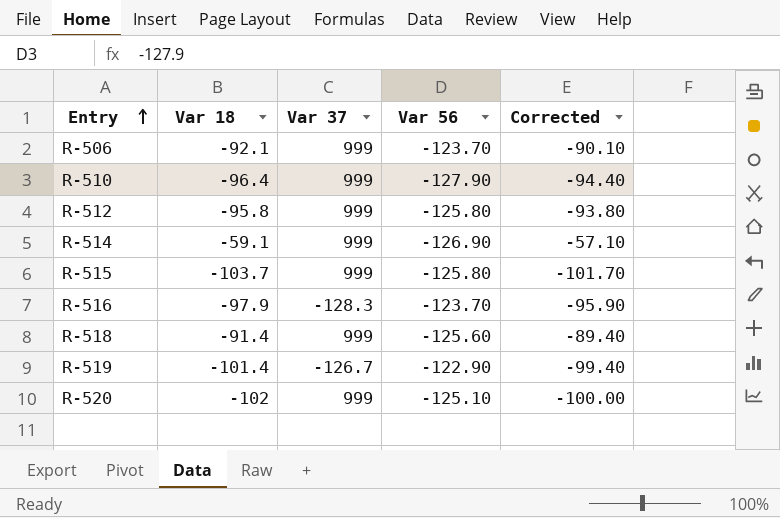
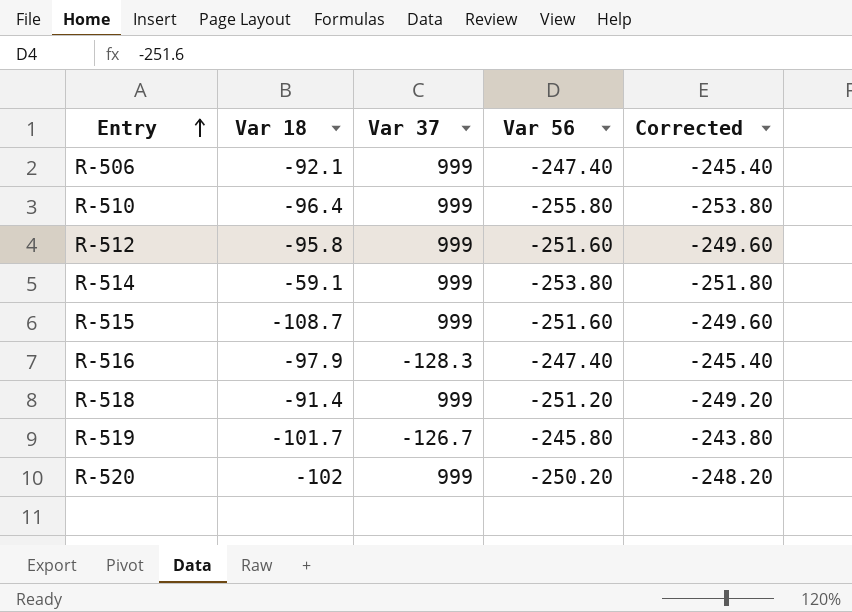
column Corrected | formula: [Var 18] + 2 -> [Var 56] + 2
R-506 | Var 56: -123.70 -> -247.40
R-510 | Var 56: -127.90 -> -255.80
R-512 | Var 56: -125.80 -> -251.60
R-514 | Var 56: -126.90 -> -253.80
R-515 | Var 18: -103.7 -> -108.7
R-515 | Var 56: -125.80 -> -251.60
R-516 | Var 56: -123.70 -> -247.40
R-518 | Var 56: -125.60 -> -251.20
R-519 | Var 18: -101.4 -> -101.7
R-519 | Var 56: -122.90 -> -245.80
R-520 | Var 56: -125.10 -> -250.20

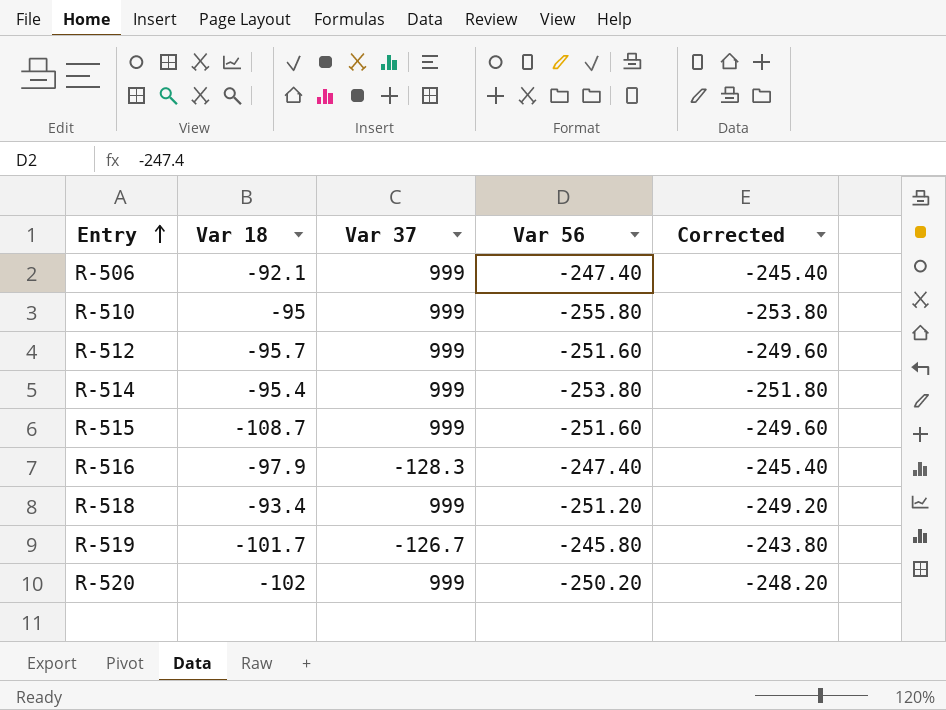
R-510 | Var 18: -96.4 -> -95
R-512 | Var 18: -95.8 -> -95.7
R-514 | Var 18: -59.1 -> -95.4
R-518 | Var 18: -91.4 -> -93.4

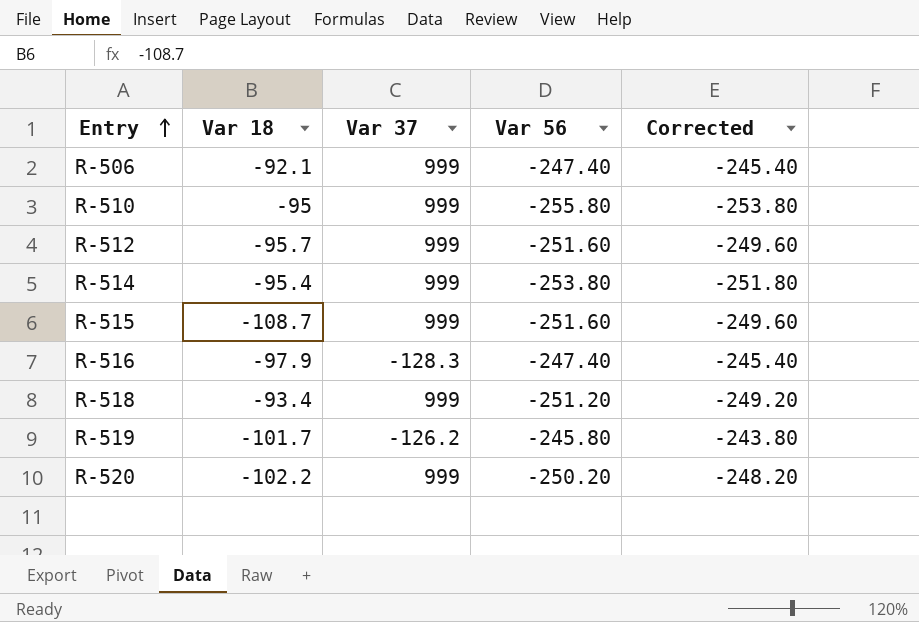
R-519 | Var 37: -126.7 -> -126.2
R-520 | Var 18: -102 -> -102.2

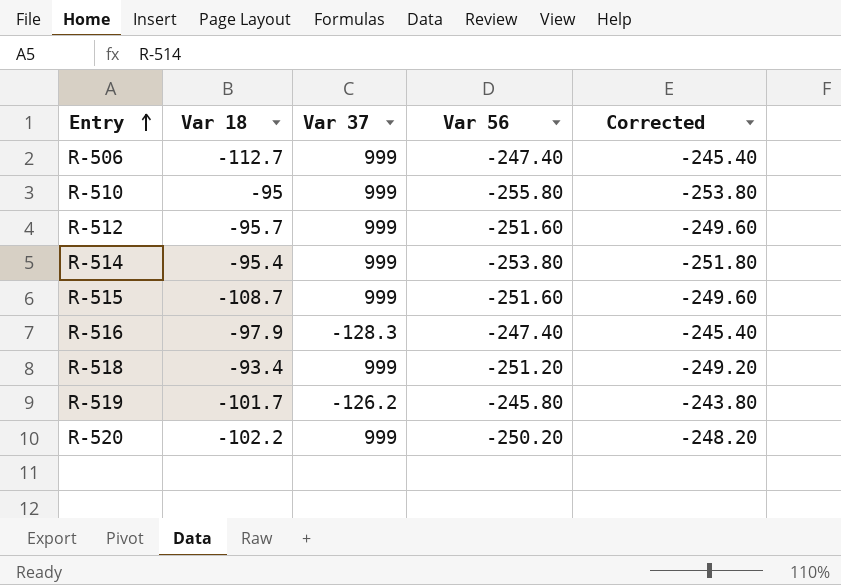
R-506 | Var 18: -92.1 -> -112.7

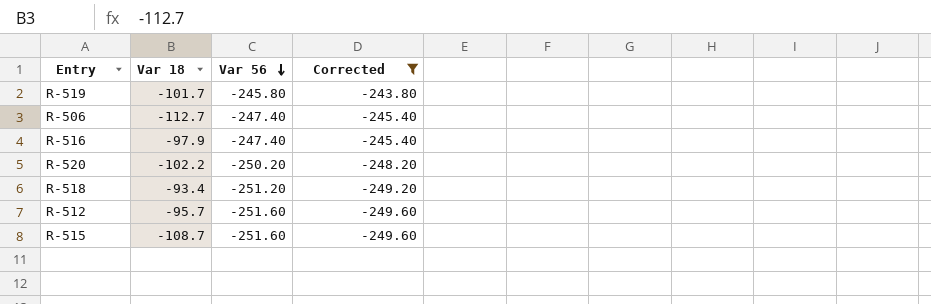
filter: none -> Corrected >= -249.60
row order: Entry ascending -> Var 56 descending
column Var 37 | position: 3 -> none

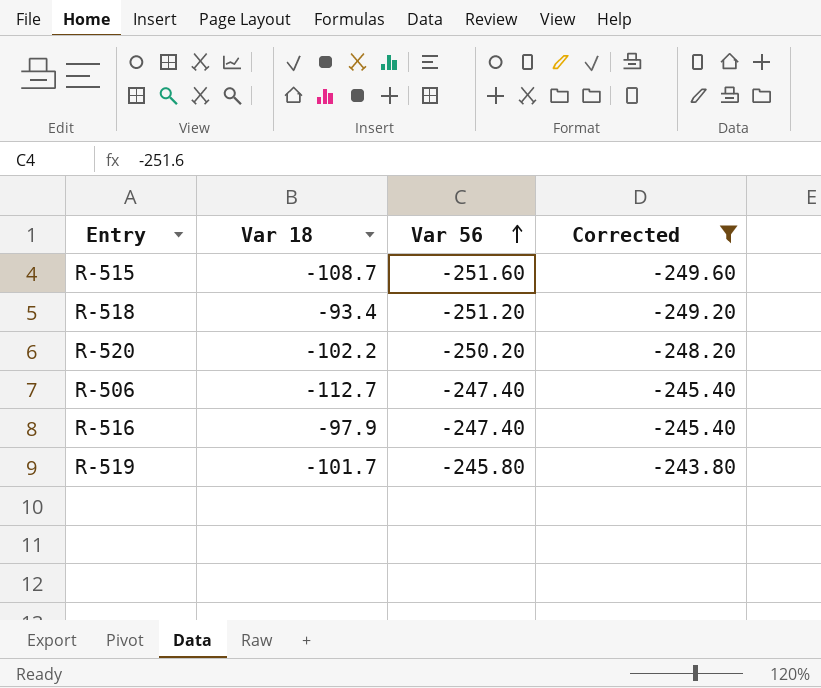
row order: Var 56 descending -> Var 56 ascending
row R-512: -95.7 | -251.60 | -249.60 -> none

